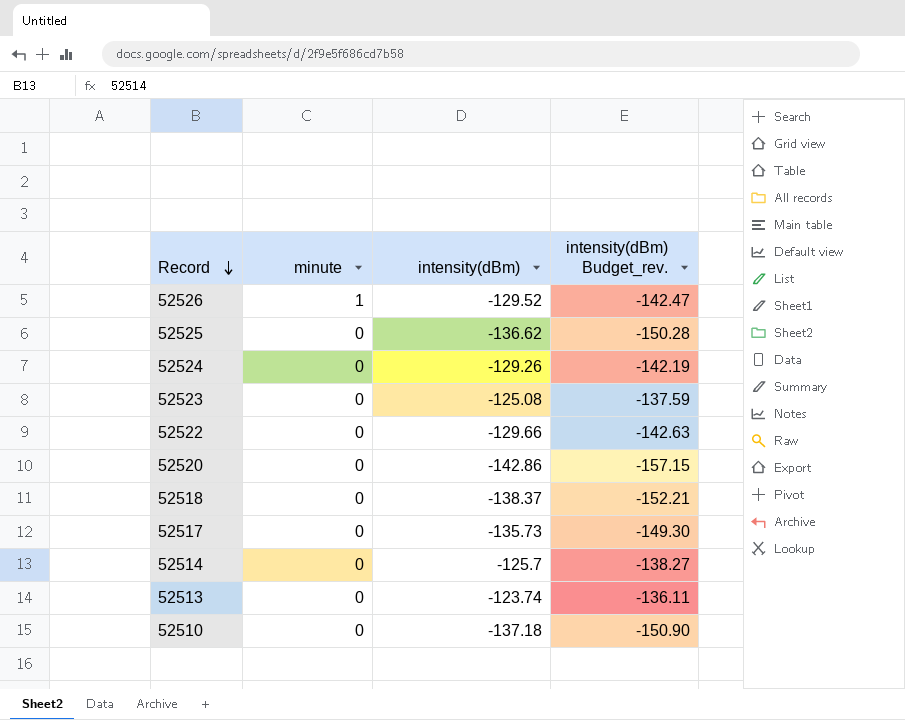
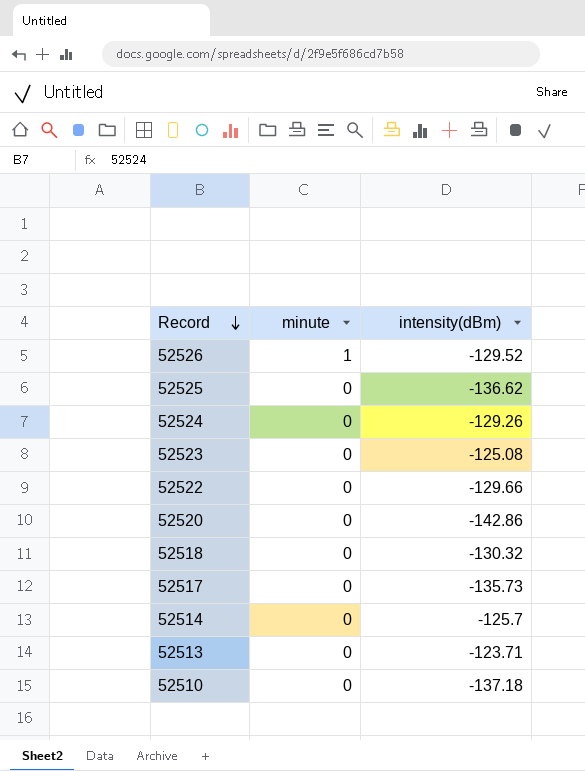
column intensity(dBm) Budget_rev. | formula: [intensity(dBm)] * 1.1 -> none
52518 | intensity(dBm): -138.37 -> -130.32
52513 | intensity(dBm): -123.74 -> -123.71

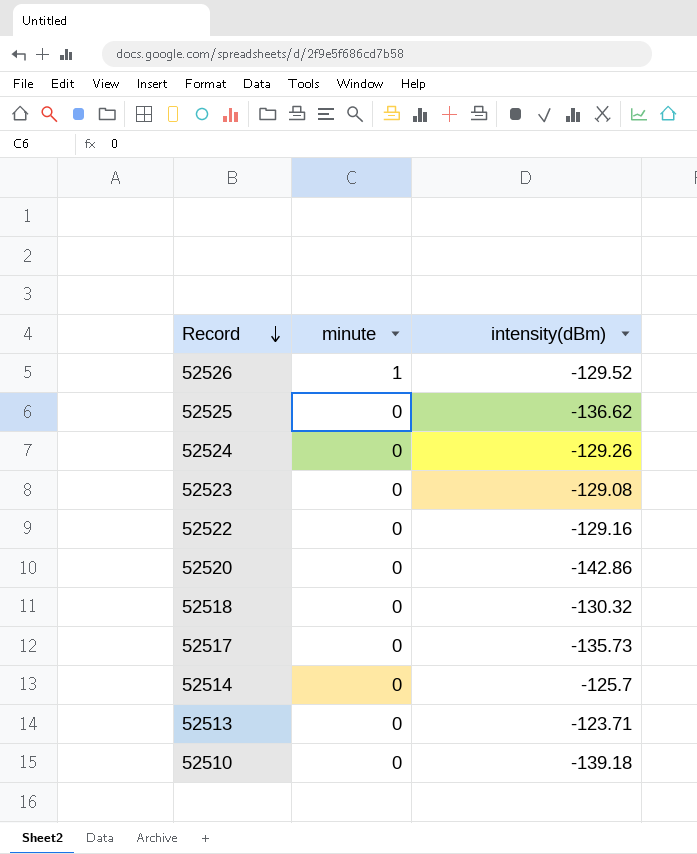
52523 | intensity(dBm): -125.08 -> -129.08
52522 | intensity(dBm): -129.66 -> -129.16
52510 | intensity(dBm): -137.18 -> -139.18

